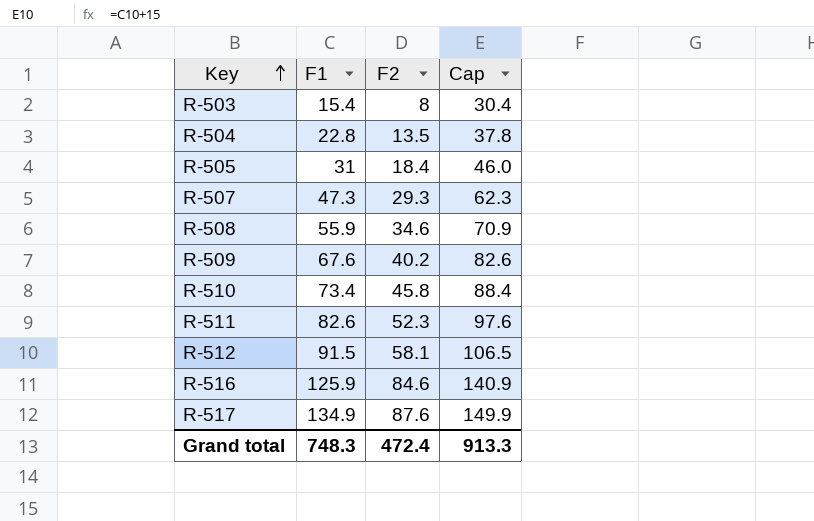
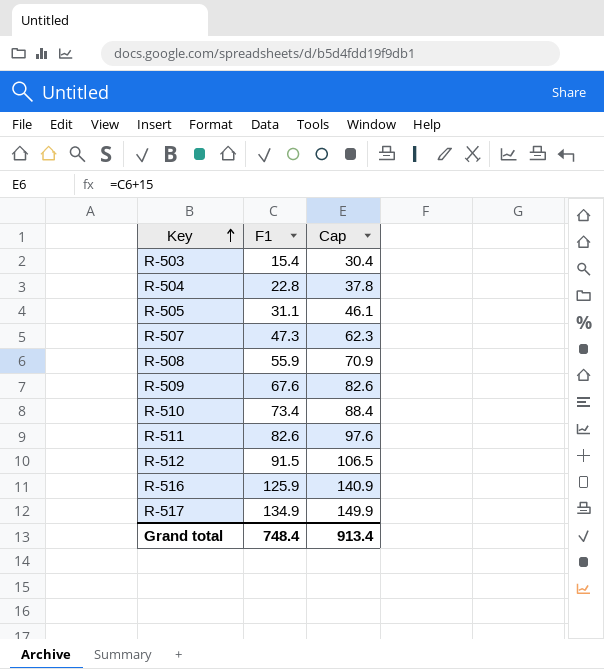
column F2 | position: 3 -> none
R-505 | F1: 31 -> 31.1
R-505 | Cap: 46.0 -> 46.1
Grand total | F1: 748.3 -> 748.4
Grand total | Cap: 913.3 -> 913.4

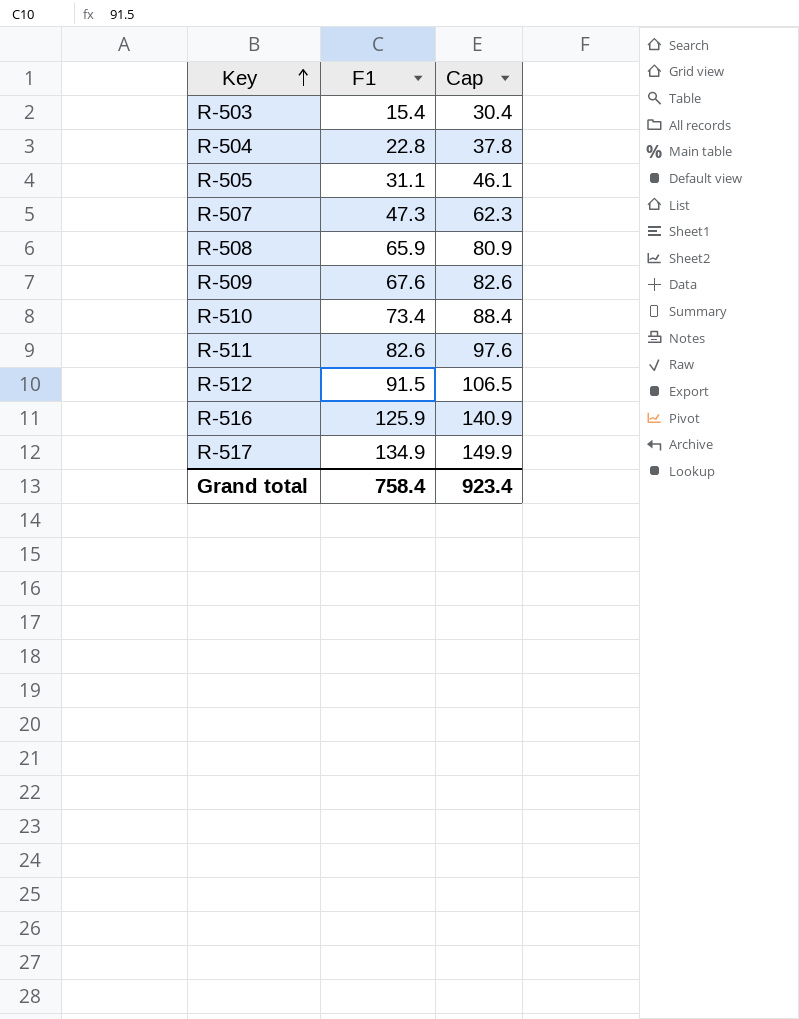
R-508 | F1: 55.9 -> 65.9
R-508 | Cap: 70.9 -> 80.9
Grand total | F1: 748.4 -> 758.4
Grand total | Cap: 913.4 -> 923.4

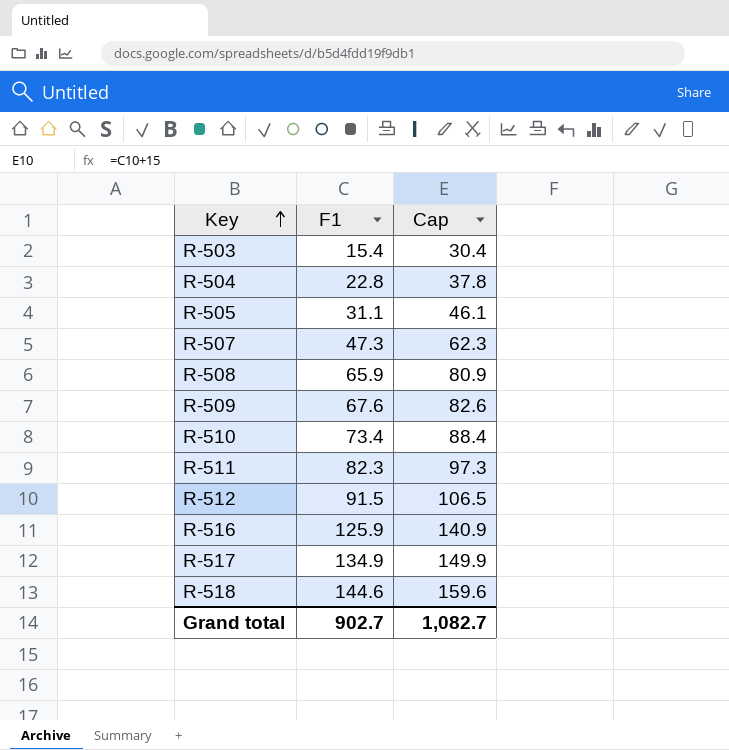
R-511 | F1: 82.6 -> 82.3
R-511 | Cap: 97.6 -> 97.3
row R-518: none -> 144.6 | 159.6
Grand total | F1: 758.4 -> 902.7
Grand total | Cap: 923.4 -> 1,082.7

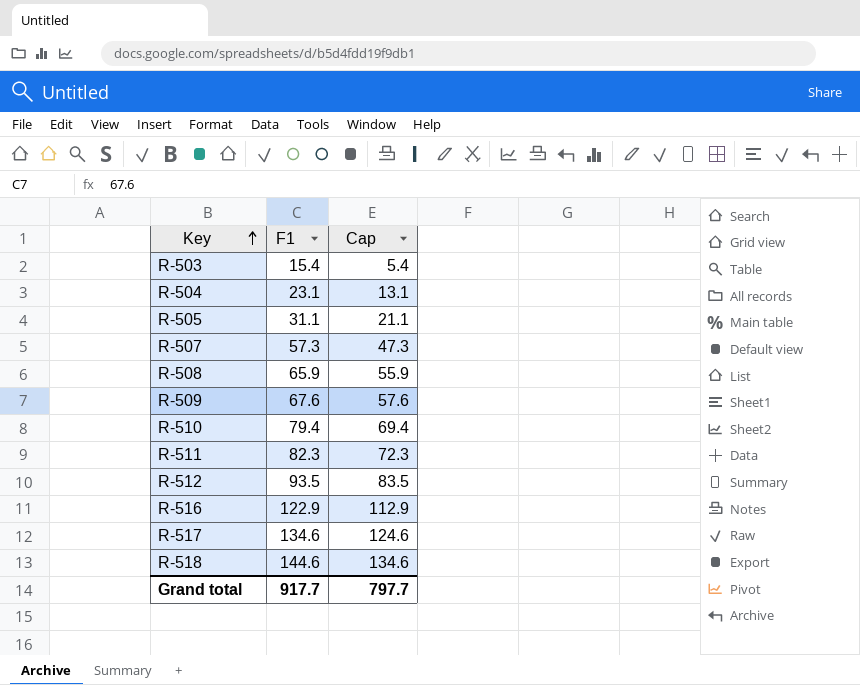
column Cap | formula: [F1] + 15 -> [F1] - 10
R-504 | F1: 22.8 -> 23.1
R-507 | F1: 47.3 -> 57.3
R-510 | F1: 73.4 -> 79.4
R-512 | F1: 91.5 -> 93.5
R-516 | F1: 125.9 -> 122.9
R-517 | F1: 134.9 -> 134.6
Grand total | F1: 902.7 -> 917.7
Grand total | Cap: 1,082.7 -> 797.7

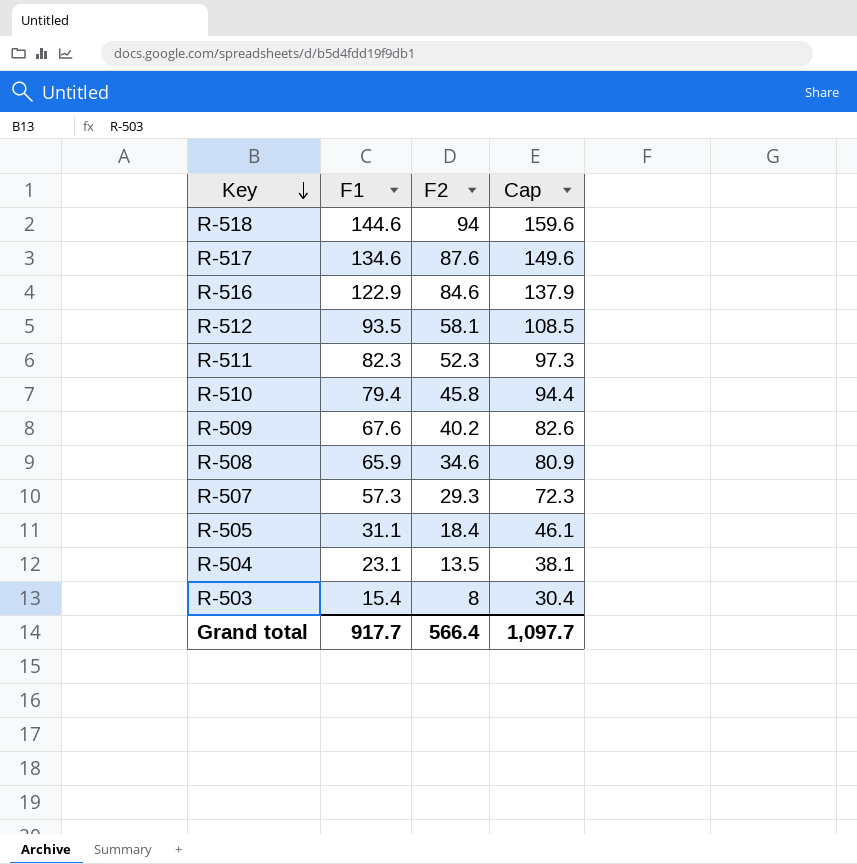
row order: Key ascending -> Key descending
column F2 | position: none -> 3
column Cap | formula: [F1] - 10 -> [F1] + 15
Grand total | Cap: 797.7 -> 1,097.7

